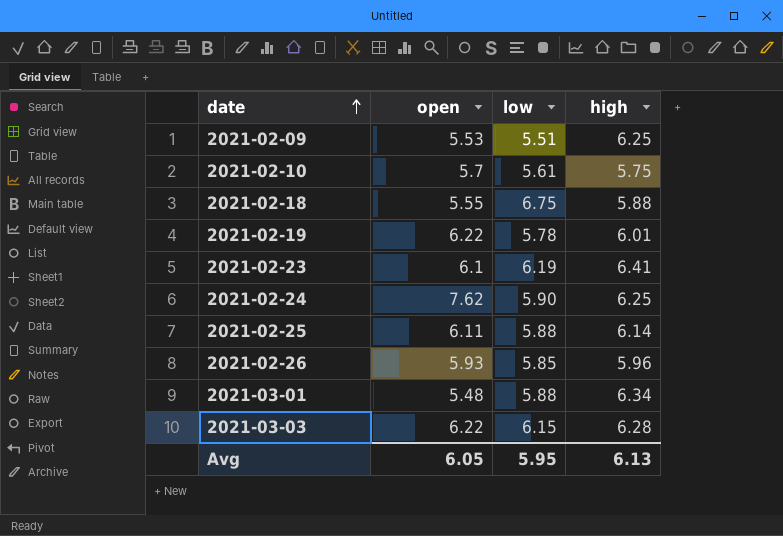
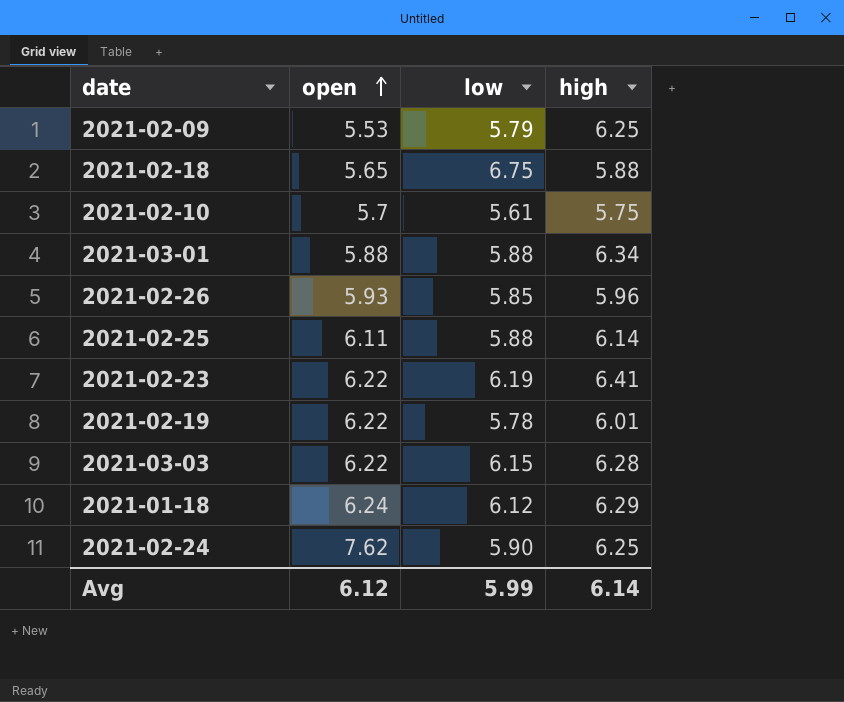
row order: date ascending -> open ascending
2021-02-09 | low: 5.51 -> 5.79
2021-02-18 | open: 5.55 -> 5.65
2021-03-01 | open: 5.48 -> 5.88
2021-02-23 | open: 6.1 -> 6.22
row 2021-01-18: none -> 6.24 | 6.12 | 6.29
Avg | open: 6.05 -> 6.12
Avg | low: 5.95 -> 5.99
Avg | high: 6.13 -> 6.14

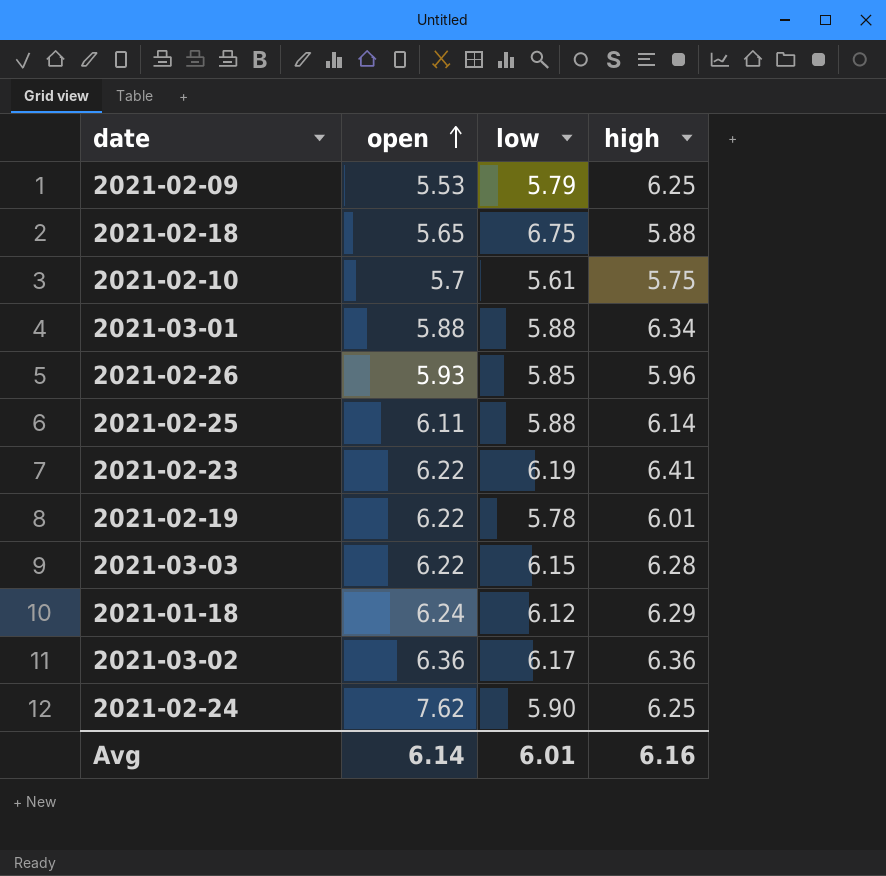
row 2021-03-02: none -> 6.36 | 6.17 | 6.36
Avg | open: 6.12 -> 6.14
Avg | low: 5.99 -> 6.01
Avg | high: 6.14 -> 6.16

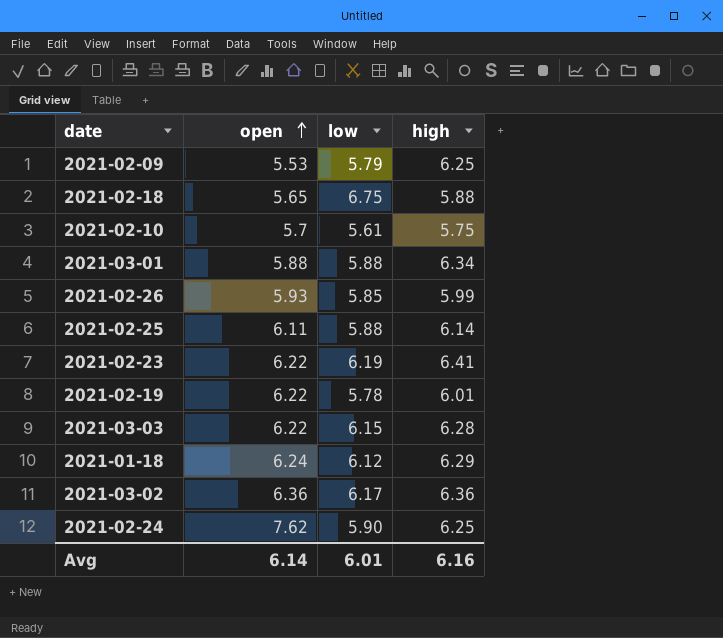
2021-02-26 | high: 5.96 -> 5.99

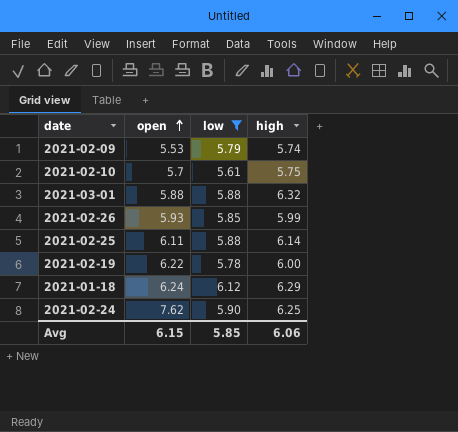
filter: none -> low <= 6.12
2021-02-09 | high: 6.25 -> 5.74
2021-03-01 | high: 6.34 -> 6.32
2021-02-19 | high: 6.01 -> 6.00
Avg | open: 6.14 -> 6.15
Avg | low: 6.01 -> 5.85
Avg | high: 6.16 -> 6.06

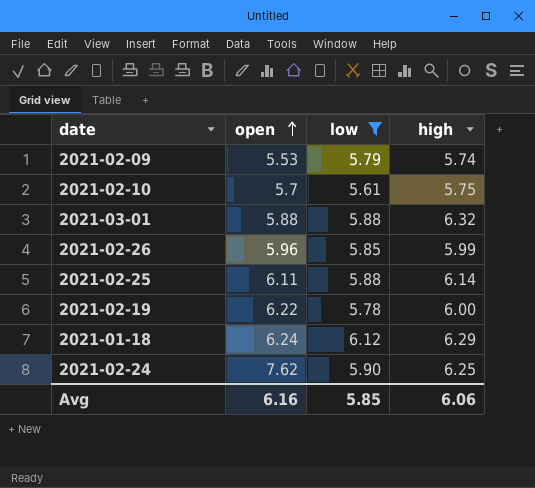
2021-02-26 | open: 5.93 -> 5.96
Avg | open: 6.15 -> 6.16

